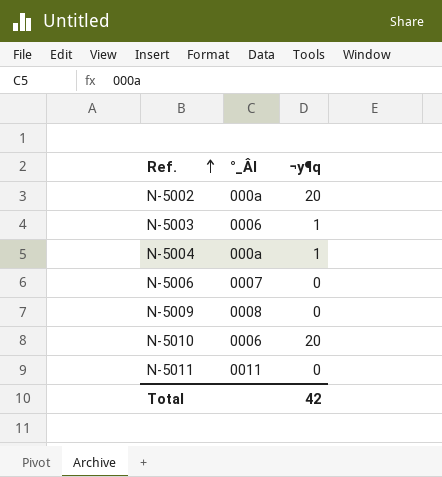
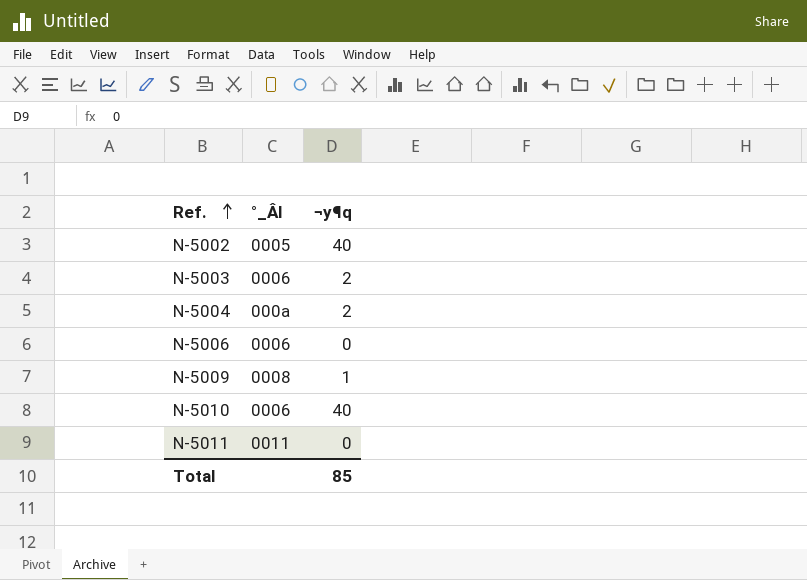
N-5002 | °_ÂI: 000a -> 0005
N-5002 | ¬y¶q: 20 -> 40
N-5003 | ¬y¶q: 1 -> 2
N-5004 | ¬y¶q: 1 -> 2
N-5006 | °_ÂI: 0007 -> 0006
N-5009 | ¬y¶q: 0 -> 1
N-5010 | ¬y¶q: 20 -> 40
Total | ¬y¶q: 42 -> 85

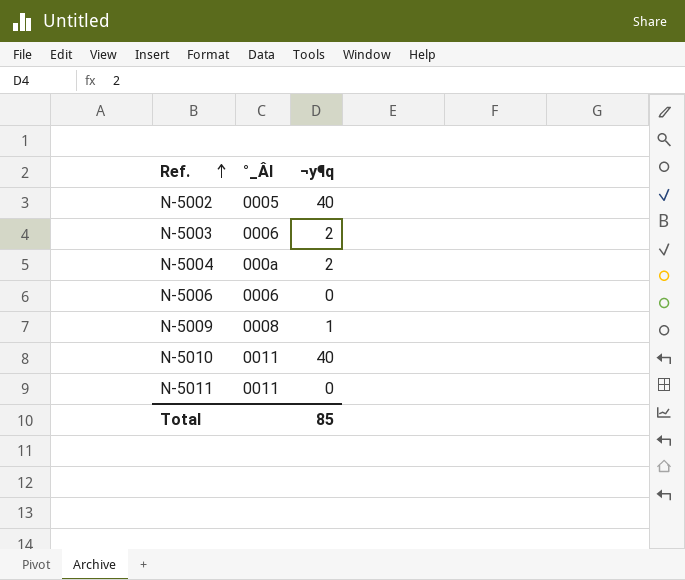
N-5010 | °_ÂI: 0006 -> 0011

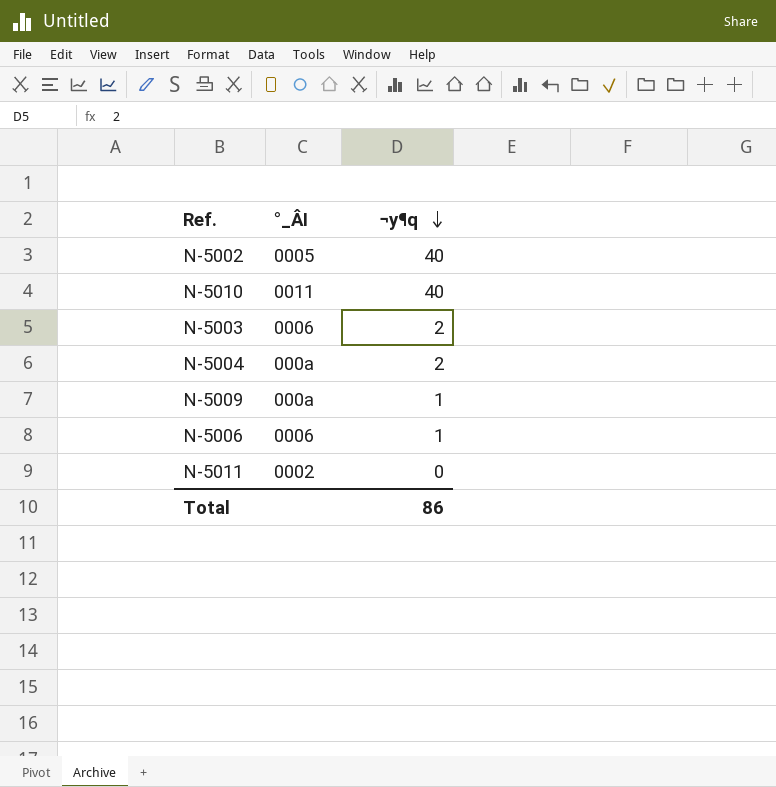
row order: Ref. ascending -> ¬y¶q descending
N-5009 | °_ÂI: 0008 -> 000a
N-5006 | ¬y¶q: 0 -> 1
N-5011 | °_ÂI: 0011 -> 0002
Total | ¬y¶q: 85 -> 86

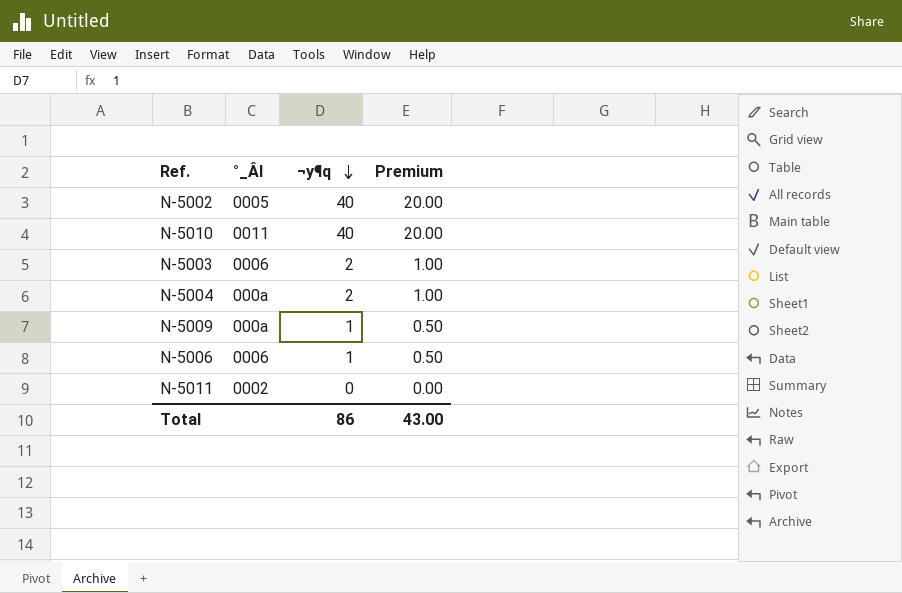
column Premium | formula: none -> [¬y¶q] * 0.5

